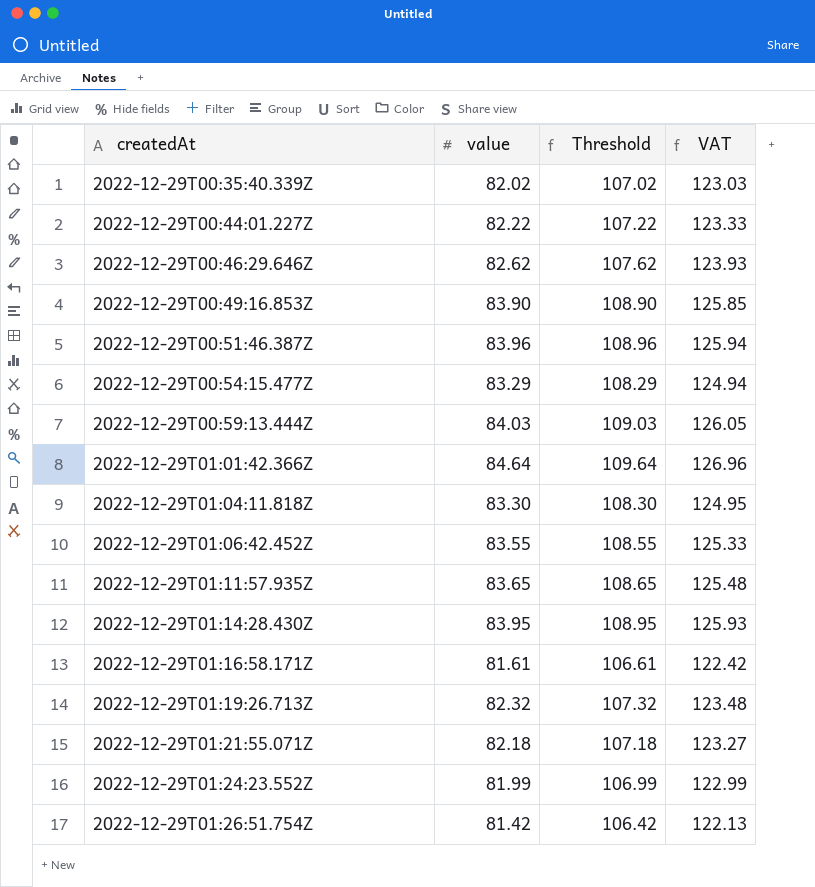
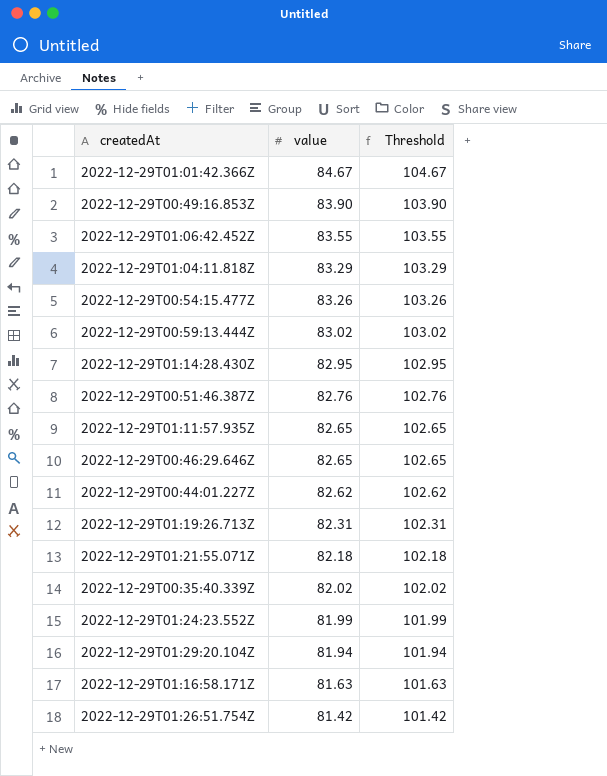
row order: createdAt ascending -> value descending
column VAT | formula: [value] * 1.5 -> none
column Threshold | formula: [value] + 25 -> [value] + 20
2022-12-29T01:01:42.366Z | value: 84.64 -> 84.67
2022-12-29T01:04:11.818Z | value: 83.30 -> 83.29
2022-12-29T00:54:15.477Z | value: 83.29 -> 83.26
2022-12-29T00:59:13.444Z | value: 84.03 -> 83.02
2022-12-29T01:14:28.430Z | value: 83.95 -> 82.95
2022-12-29T00:51:46.387Z | value: 83.96 -> 82.76
2022-12-29T01:11:57.935Z | value: 83.65 -> 82.65
2022-12-29T00:46:29.646Z | value: 82.62 -> 82.65
2022-12-29T00:44:01.227Z | value: 82.22 -> 82.62
2022-12-29T01:19:26.713Z | value: 82.32 -> 82.31
row 2022-12-29T01:29:20.104Z: none -> 81.94 | 101.94
2022-12-29T01:16:58.171Z | value: 81.61 -> 81.63

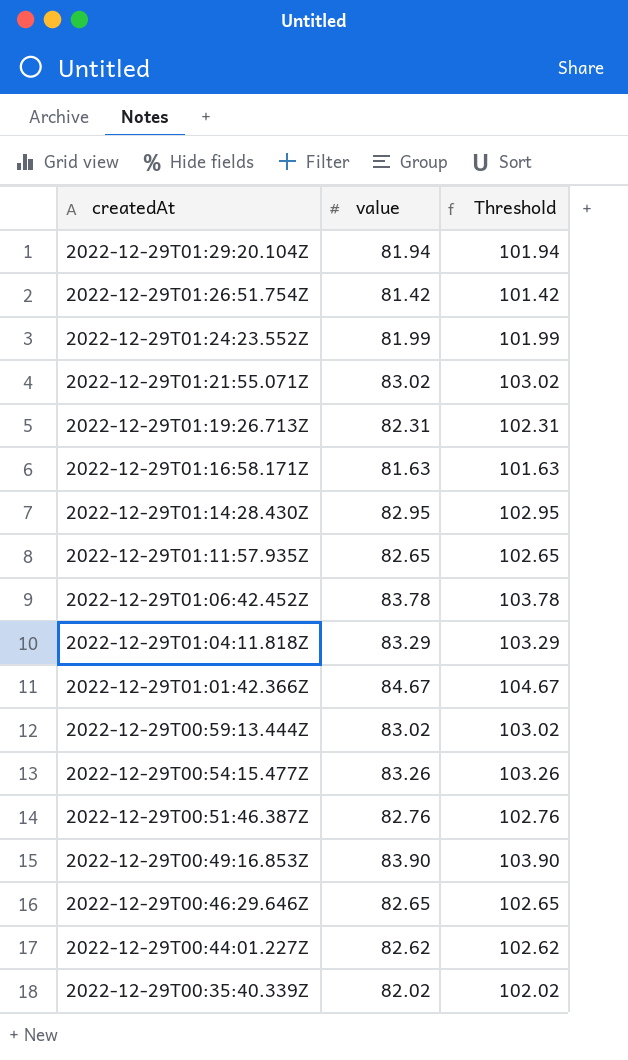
row order: value descending -> createdAt descending
2022-12-29T01:21:55.071Z | value: 82.18 -> 83.02
2022-12-29T01:21:55.071Z | Threshold: 102.18 -> 103.02
2022-12-29T01:06:42.452Z | value: 83.55 -> 83.78
2022-12-29T01:06:42.452Z | Threshold: 103.55 -> 103.78

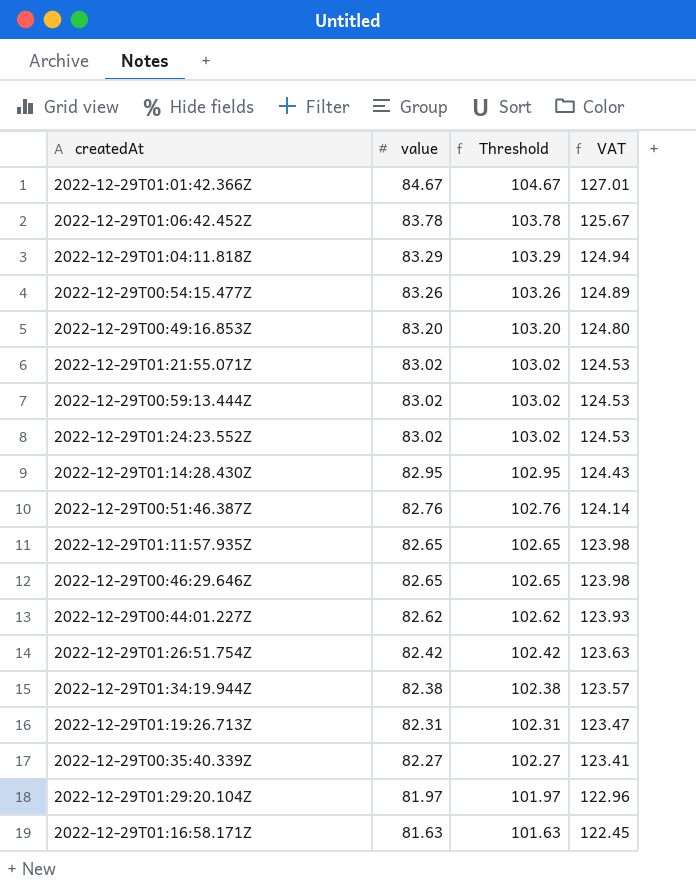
row order: createdAt descending -> value descending
column VAT | formula: none -> [value] * 1.5
2022-12-29T00:49:16.853Z | value: 83.90 -> 83.20
2022-12-29T00:49:16.853Z | Threshold: 103.90 -> 103.20
2022-12-29T01:24:23.552Z | value: 81.99 -> 83.02
2022-12-29T01:24:23.552Z | Threshold: 101.99 -> 103.02
2022-12-29T01:26:51.754Z | value: 81.42 -> 82.42
2022-12-29T01:26:51.754Z | Threshold: 101.42 -> 102.42
row 2022-12-29T01:34:19.944Z: none -> 82.38 | 102.38 | 123.57
2022-12-29T00:35:40.339Z | value: 82.02 -> 82.27
2022-12-29T00:35:40.339Z | Threshold: 102.02 -> 102.27
2022-12-29T01:29:20.104Z | value: 81.94 -> 81.97
2022-12-29T01:29:20.104Z | Threshold: 101.94 -> 101.97

